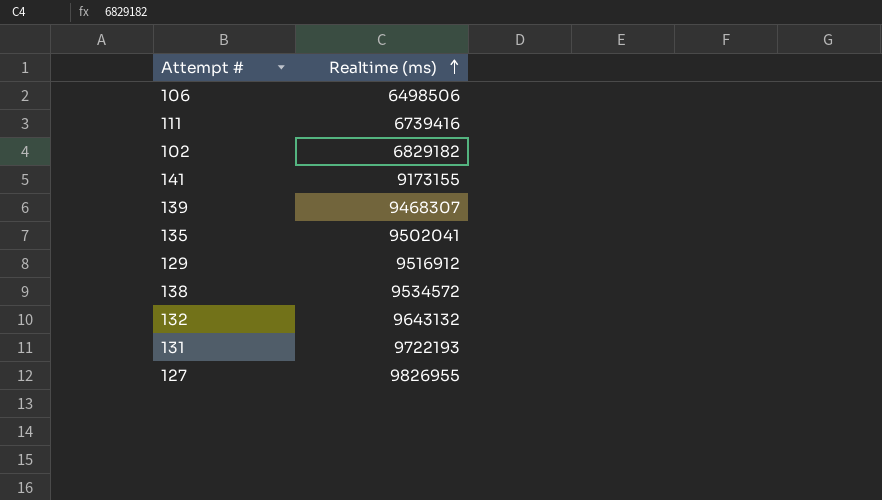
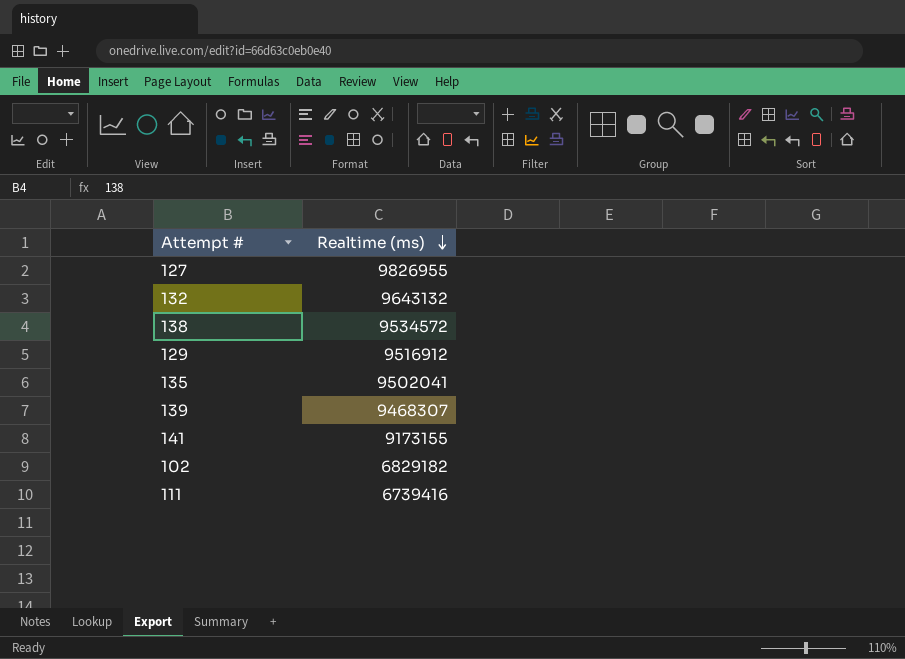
row order: Realtime (ms) ascending -> Realtime (ms) descending
row 106: 6498506 -> none
row 131: 9722193 -> none

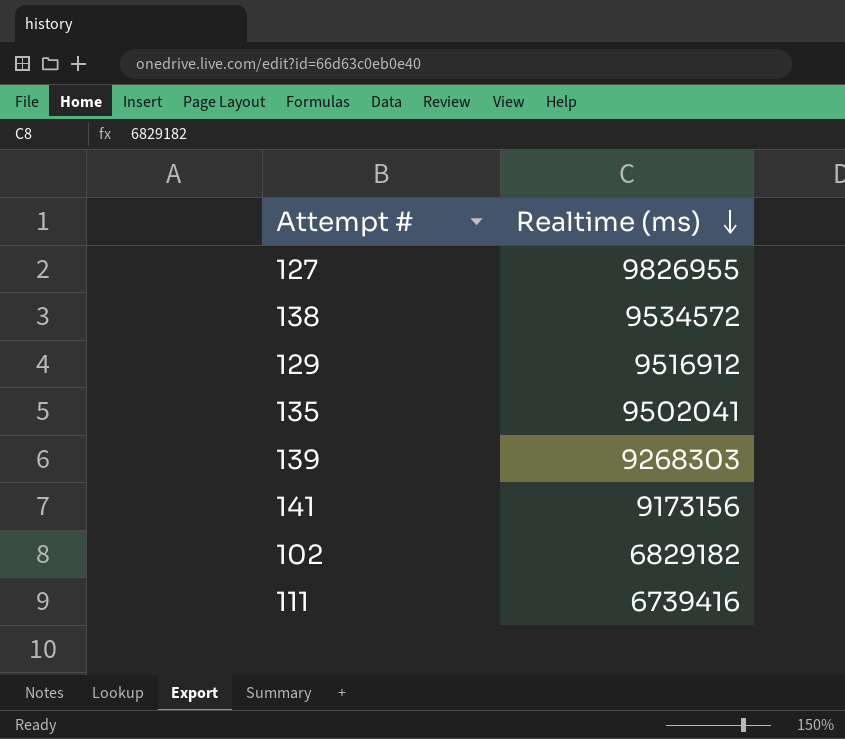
row 132: 9643132 -> none
139 | Realtime (ms): 9468307 -> 9268303
141 | Realtime (ms): 9173155 -> 9173156

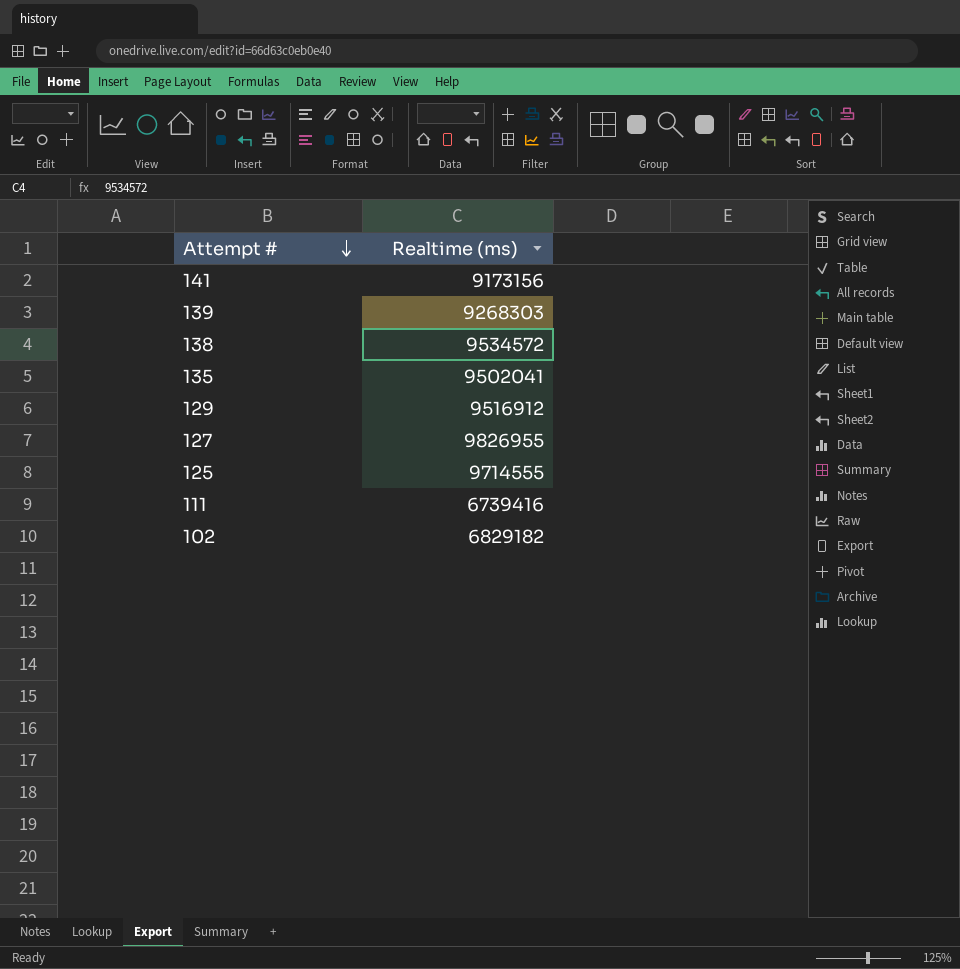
row order: Realtime (ms) descending -> Attempt # descending
row 125: none -> 9714555

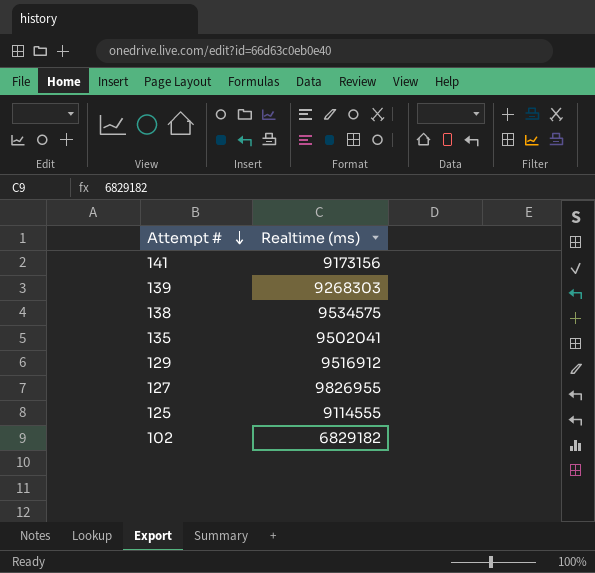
row 111: 6739416 -> none
138 | Realtime (ms): 9534572 -> 9534575
125 | Realtime (ms): 9714555 -> 9114555

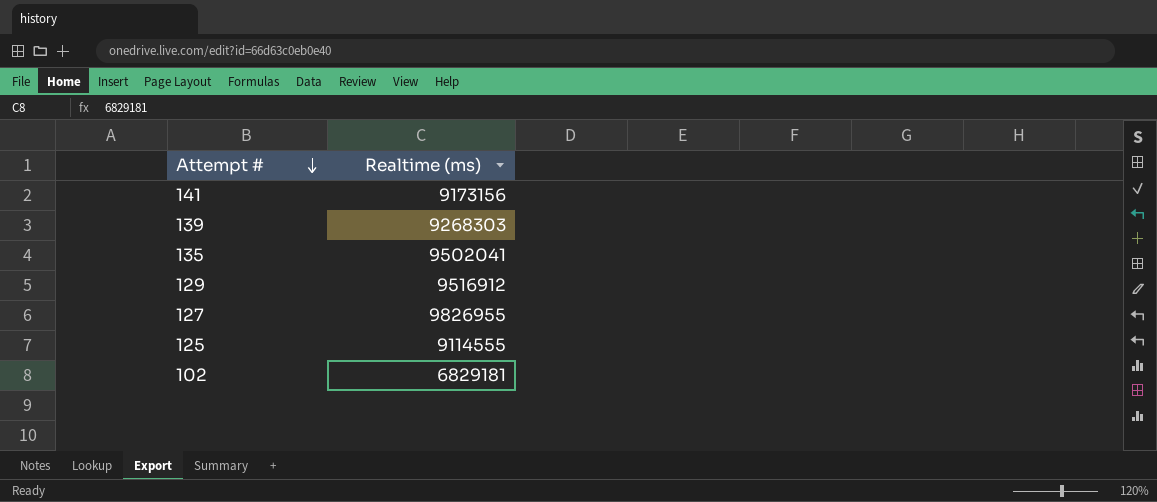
row 138: 9534575 -> none
102 | Realtime (ms): 6829182 -> 6829181

